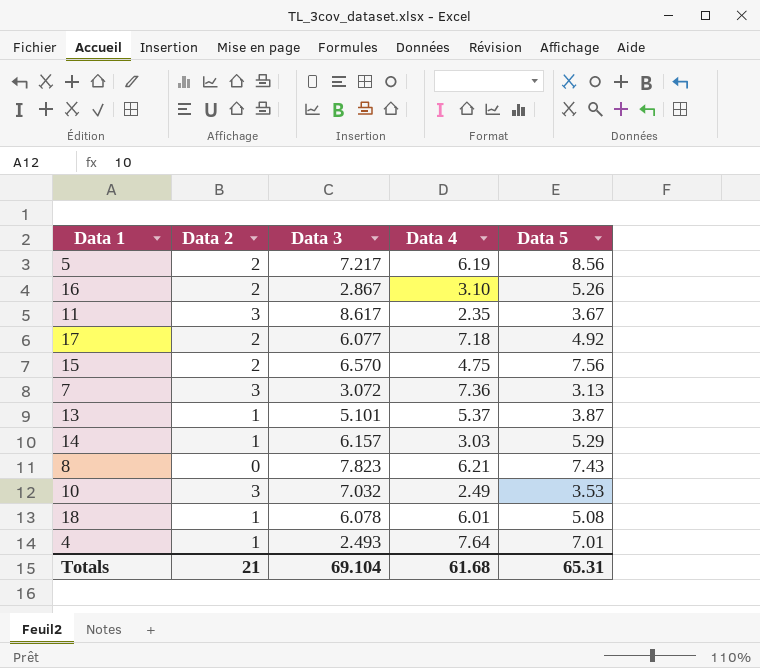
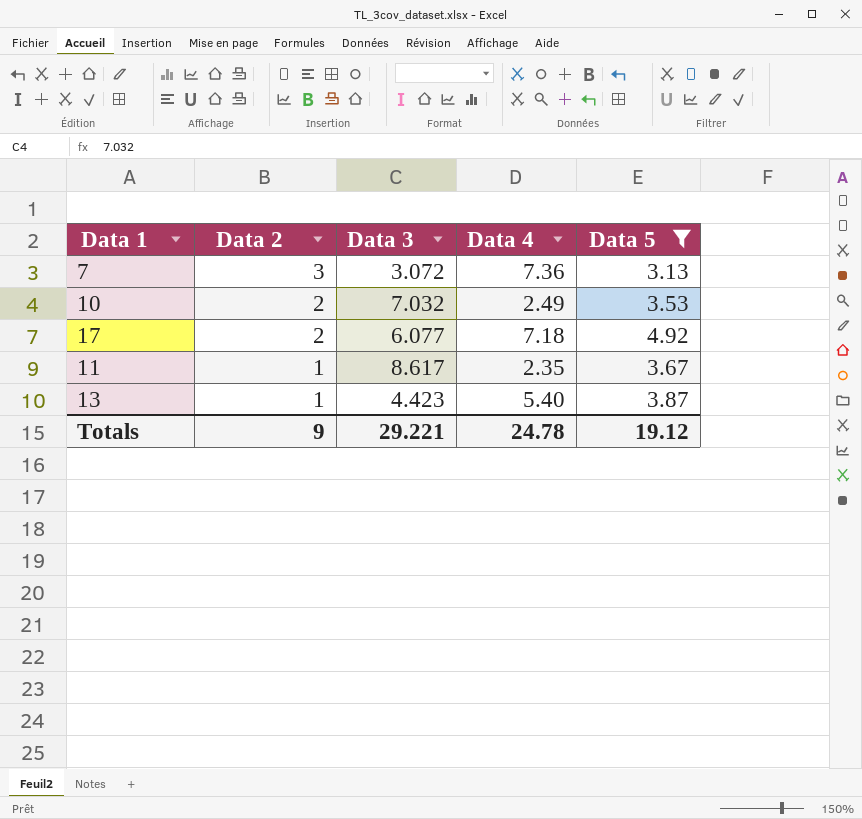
filter: none -> Data 5 <= 4.92
row order: none -> Data 2 descending
10 | Data 2: 3 -> 2
11 | Data 2: 3 -> 1
13 | Data 3: 5.101 -> 4.423
13 | Data 4: 5.37 -> 5.40
Totals | Data 2: 21 -> 9
Totals | Data 3: 69.104 -> 29.221
Totals | Data 4: 61.68 -> 24.78
Totals | Data 5: 65.31 -> 19.12

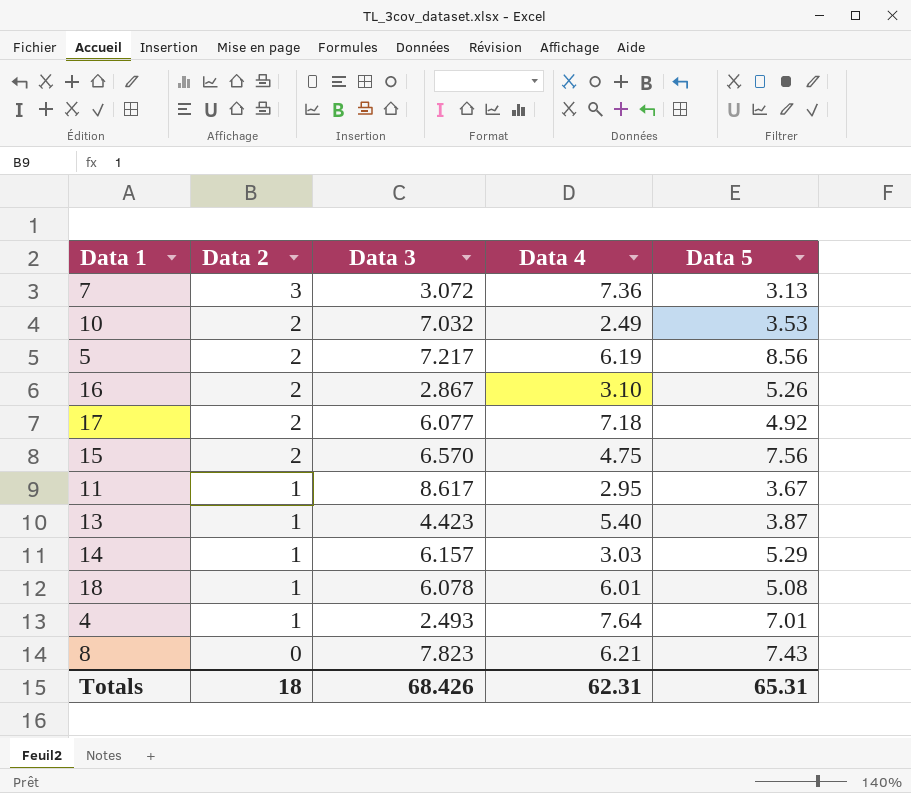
filter: Data 5 <= 4.92 -> none
11 | Data 4: 2.35 -> 2.95
Totals | Data 2: 9 -> 18
Totals | Data 3: 29.221 -> 68.426
Totals | Data 4: 24.78 -> 62.31
Totals | Data 5: 19.12 -> 65.31

